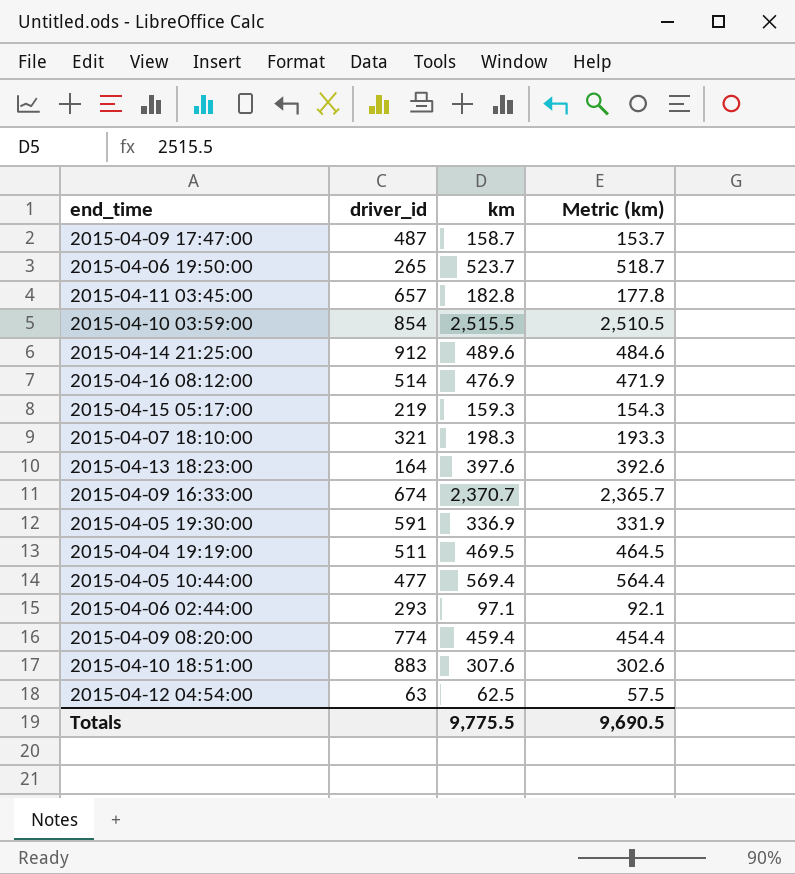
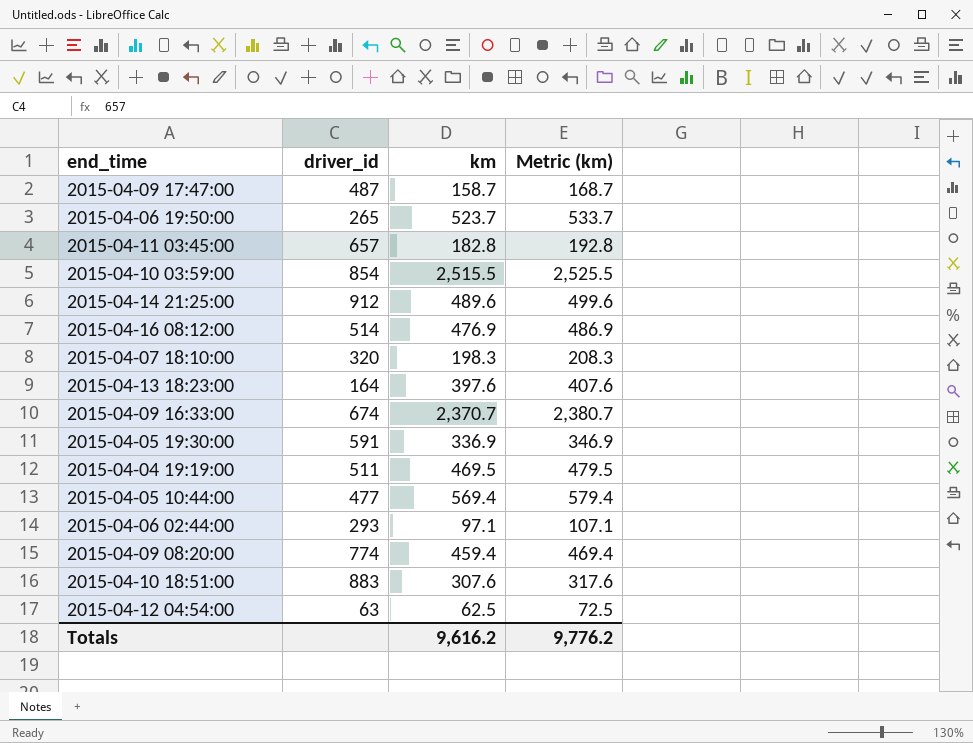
column Metric (km) | formula: [km] - 5 -> [km] + 10
row 2015-04-15 05:17:00: 219 | 159.3 | 154.3 -> none
2015-04-07 18:10:00 | driver_id: 321 -> 320
Totals | km: 9,775.5 -> 9,616.2
Totals | Metric (km): 9,690.5 -> 9,776.2

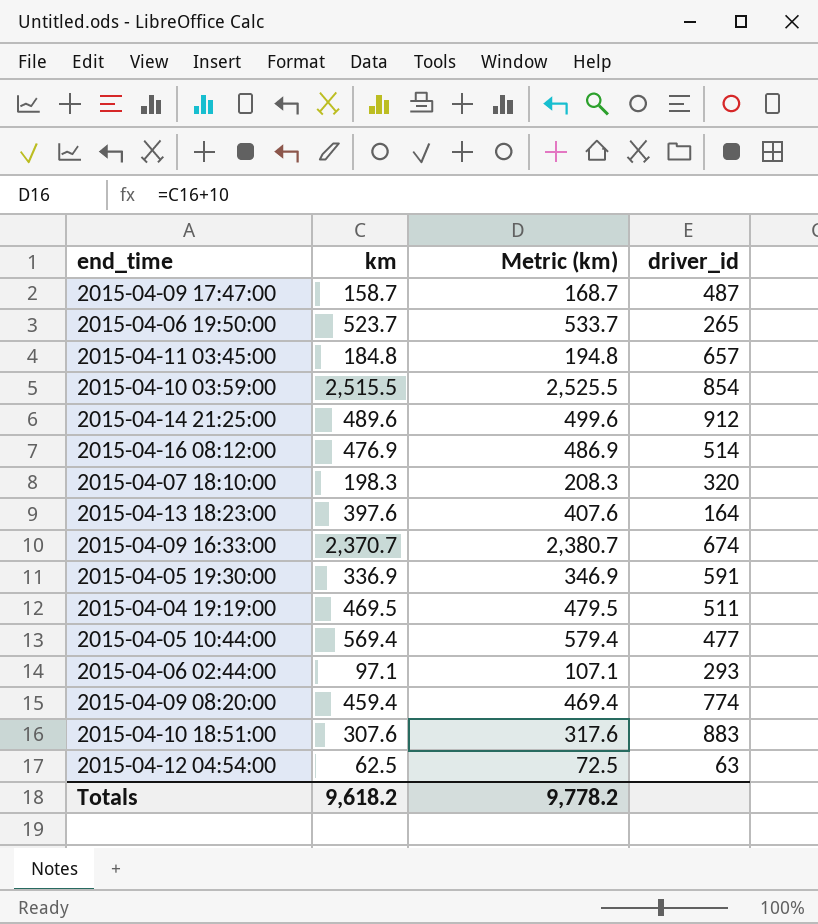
column driver_id | position: 2 -> 4
2015-04-11 03:45:00 | km: 182.8 -> 184.8
2015-04-11 03:45:00 | Metric (km): 192.8 -> 194.8
Totals | km: 9,616.2 -> 9,618.2
Totals | Metric (km): 9,776.2 -> 9,778.2

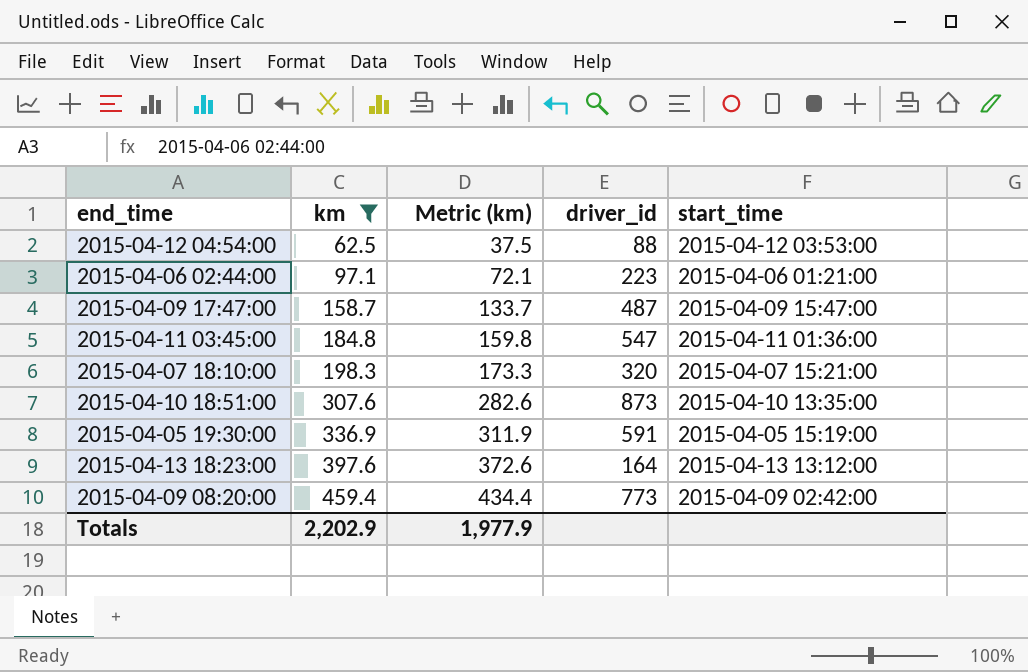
filter: none -> km <= 459.4
row order: none -> km ascending
column Metric (km) | formula: [km] + 10 -> [km] - 25
column start_time | position: none -> 5
2015-04-12 04:54:00 | driver_id: 63 -> 88
2015-04-06 02:44:00 | driver_id: 293 -> 223
2015-04-11 03:45:00 | driver_id: 657 -> 547
2015-04-10 18:51:00 | driver_id: 883 -> 873
2015-04-09 08:20:00 | driver_id: 774 -> 773
Totals | km: 9,618.2 -> 2,202.9
Totals | Metric (km): 9,778.2 -> 1,977.9

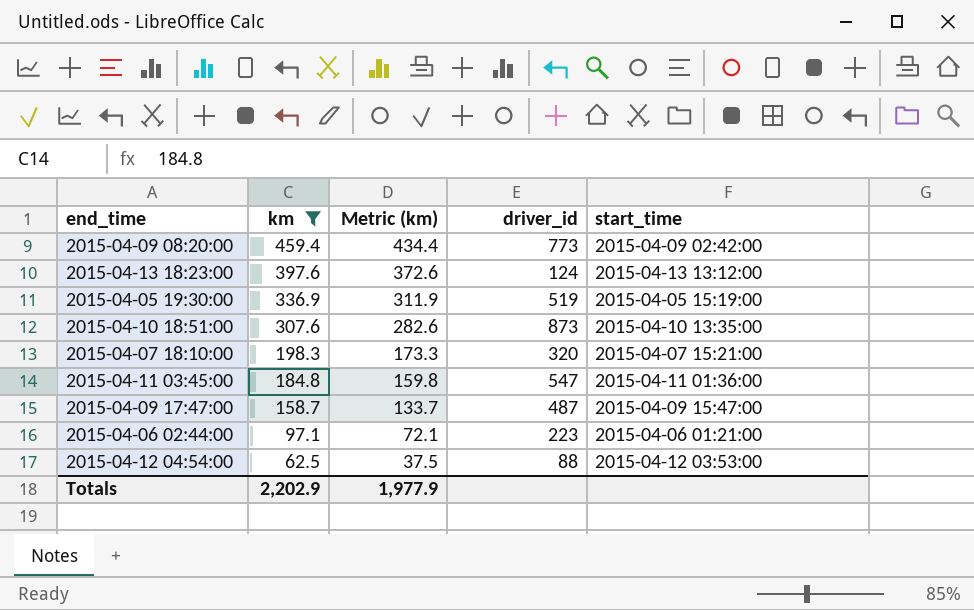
row order: km ascending -> km descending
2015-04-13 18:23:00 | driver_id: 164 -> 124
2015-04-05 19:30:00 | driver_id: 591 -> 519

